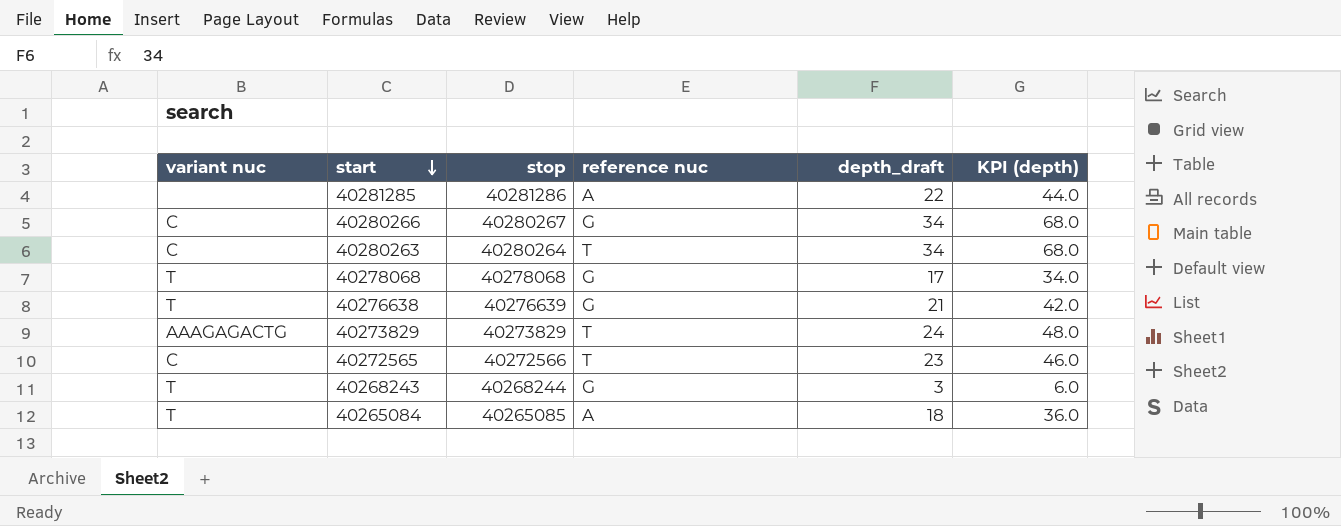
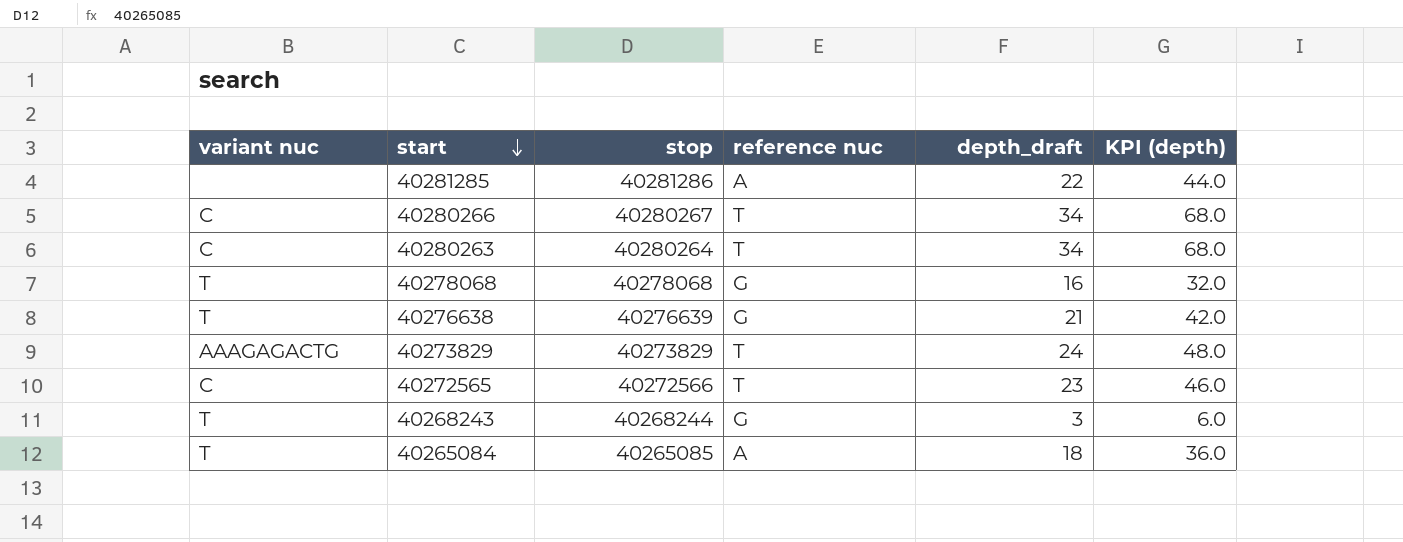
40280266 | reference nuc: G -> T
40278068 | depth_draft: 17 -> 16
40278068 | KPI (depth): 34.0 -> 32.0

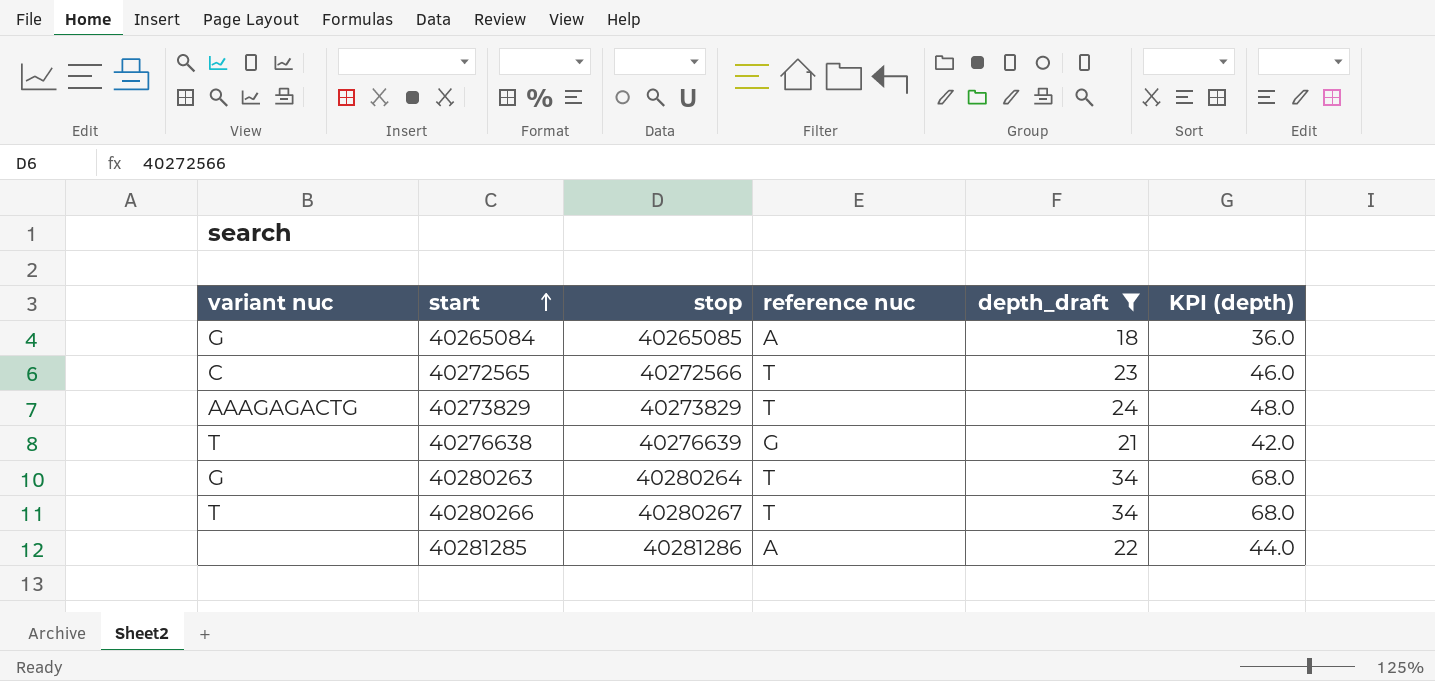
filter: none -> depth_draft >= 18
row order: start descending -> start ascending
40265084 | variant nuc: T -> G
40280263 | variant nuc: C -> G
40280266 | variant nuc: C -> T

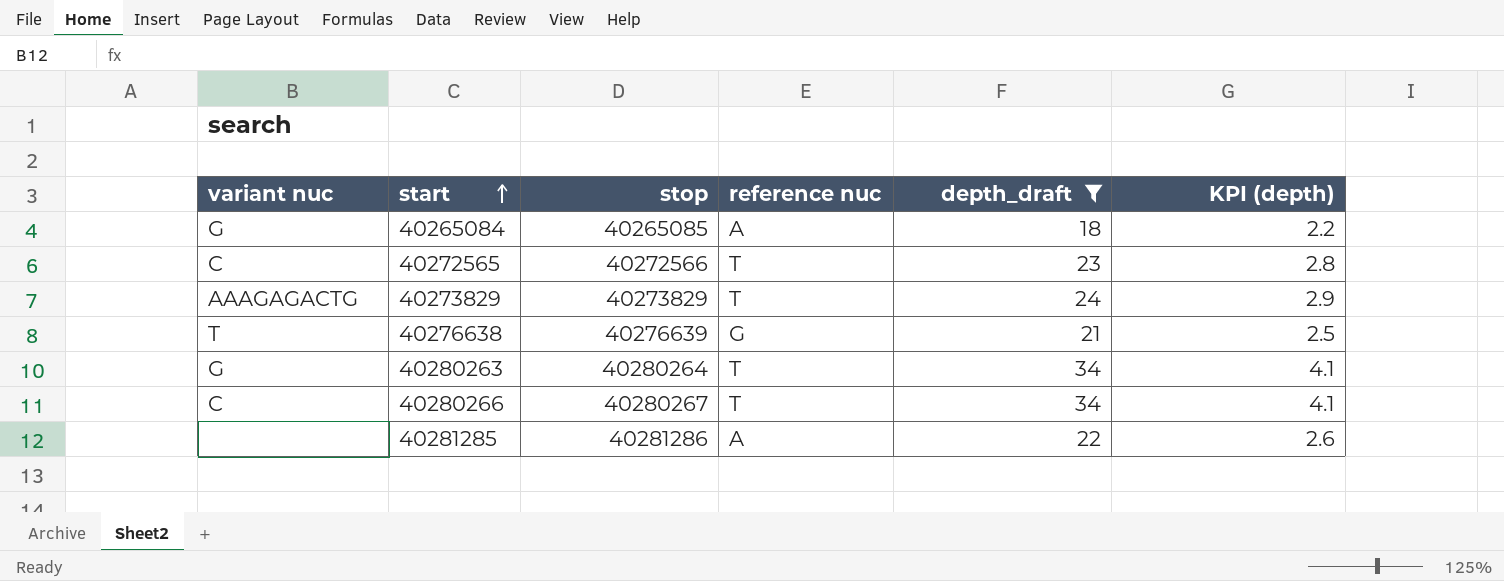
column KPI (depth) | formula: [depth_draft] * 2 -> [depth_draft] * 0.12
40280266 | variant nuc: T -> C

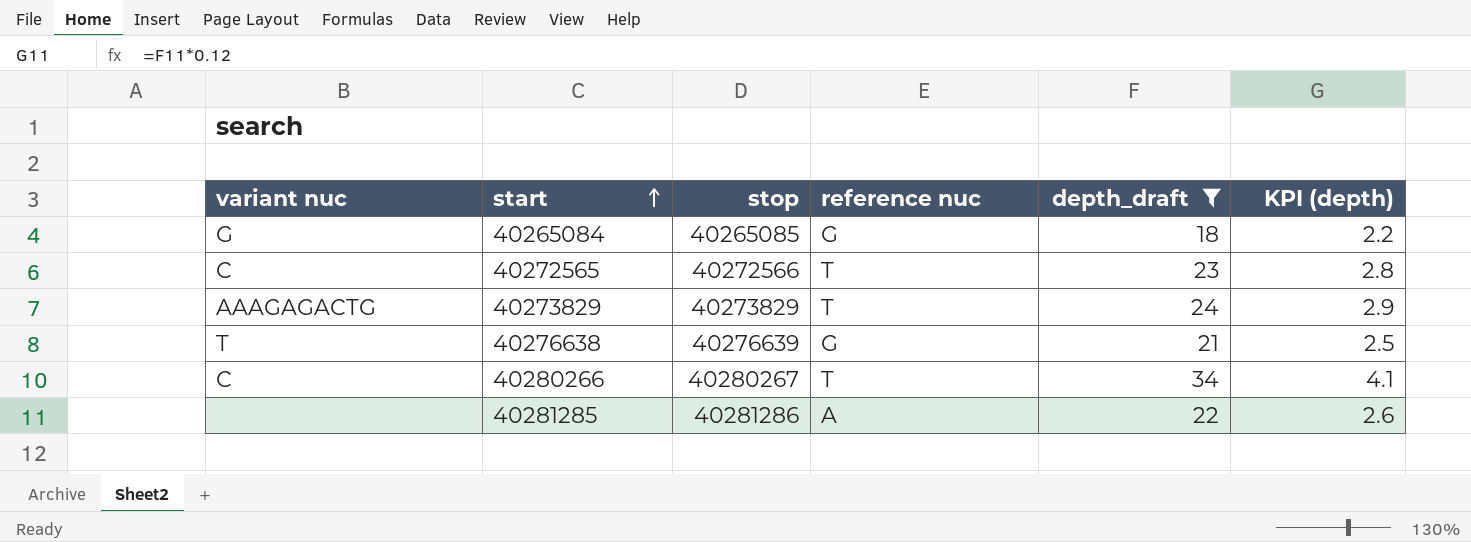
row 40280263: G | 40280264 | T | 34 | 4.1 -> none
40265084 | reference nuc: A -> G

